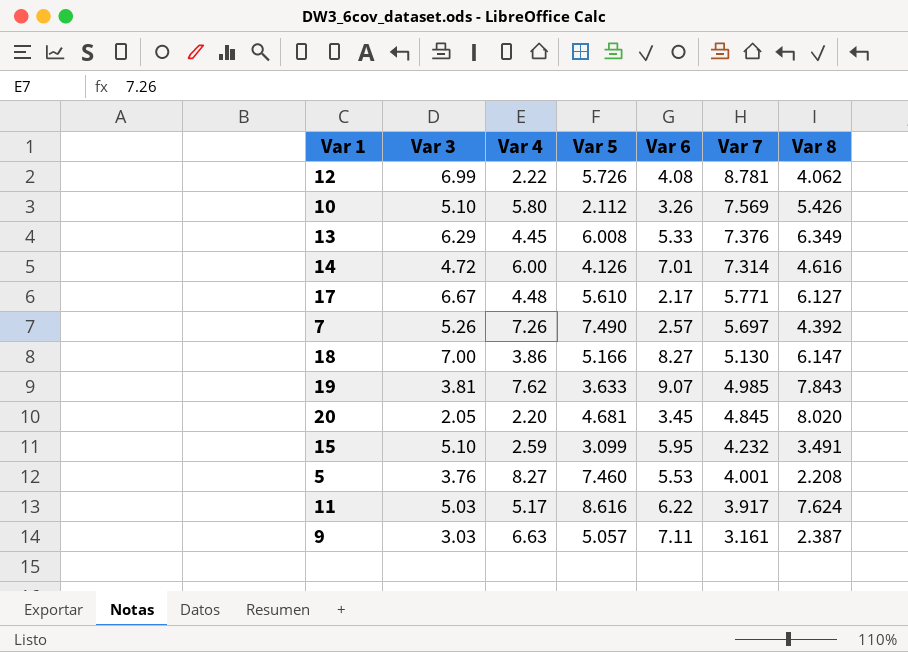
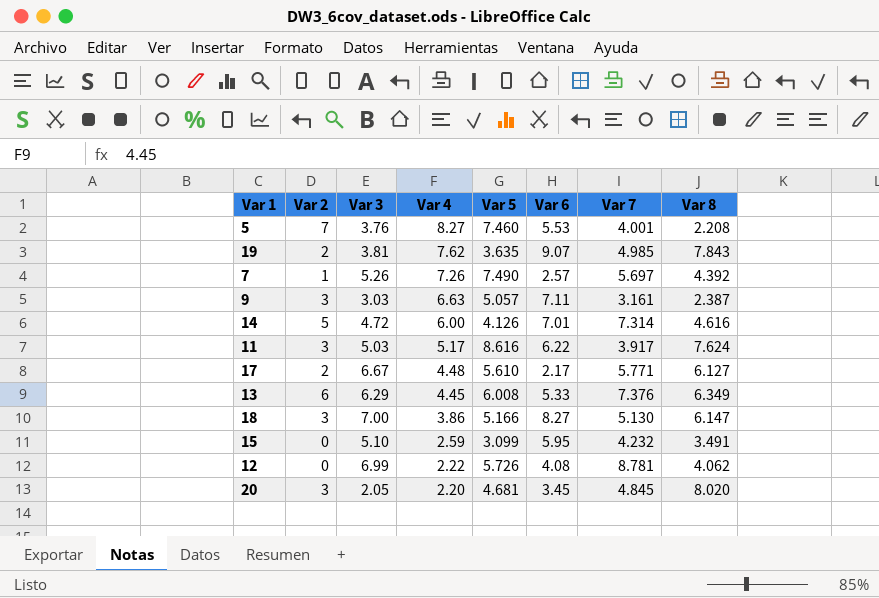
row order: Var 7 descending -> Var 4 descending
column Var 2 | position: none -> 2
row 10: 5.10 | 5.80 | 2.112 | 3.26 | 7.569 | 5.426 -> none
19 | Var 5: 3.633 -> 3.635

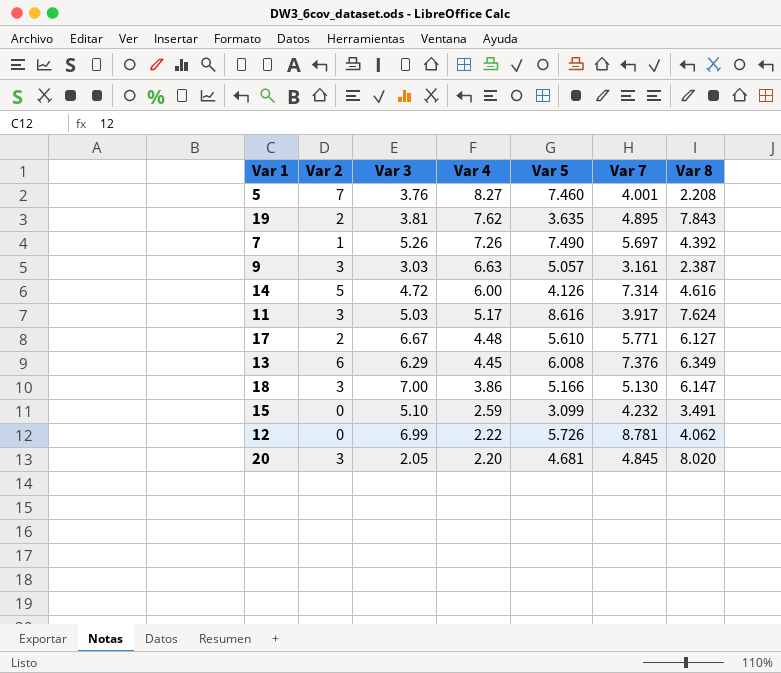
column Var 6 | position: 6 -> none
19 | Var 7: 4.985 -> 4.895

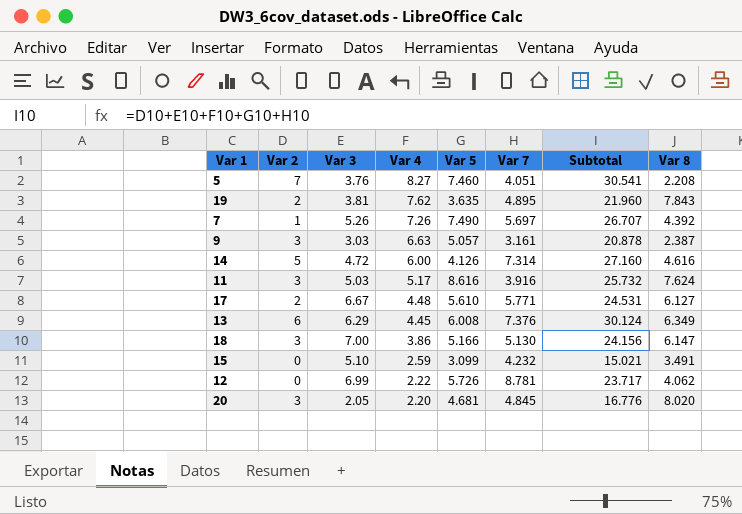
column Subtotal | formula: none -> [Var 2] + [Var 3] + [Var 4] + [Var 5] + [Var 7]
5 | Var 7: 4.001 -> 4.051
11 | Var 7: 3.917 -> 3.916

